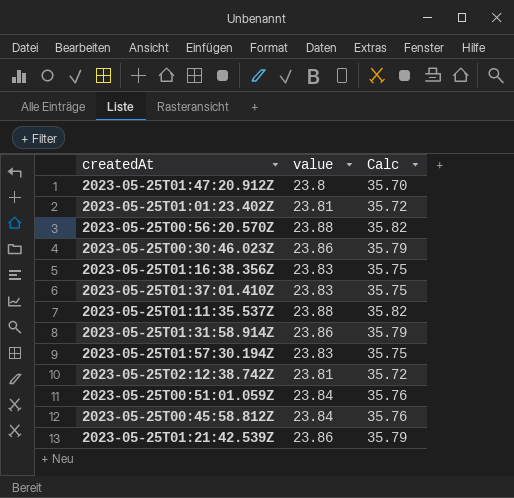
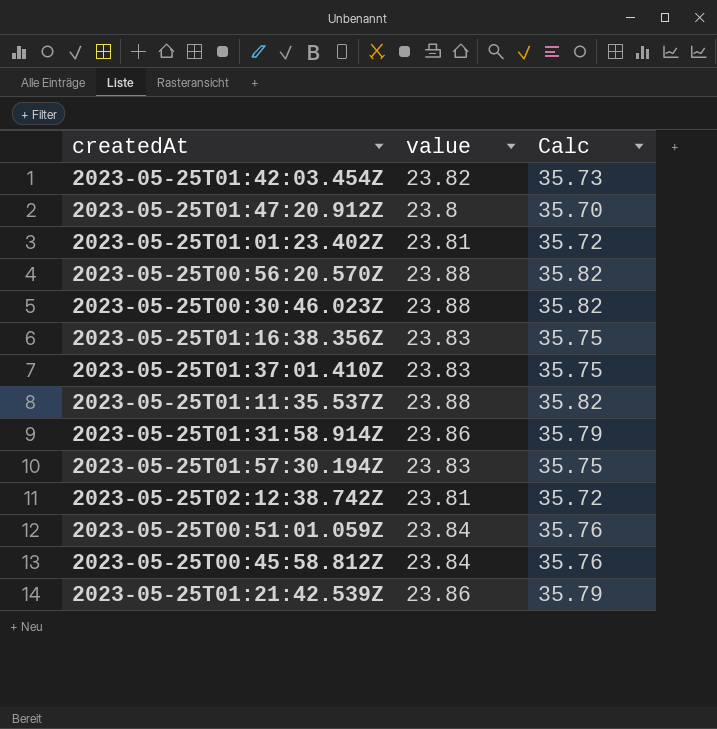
row 2023-05-25T01:42:03.454Z: none -> 23.82 | 35.73
2023-05-25T00:30:46.023Z | value: 23.86 -> 23.88
2023-05-25T00:30:46.023Z | Calc: 35.79 -> 35.82

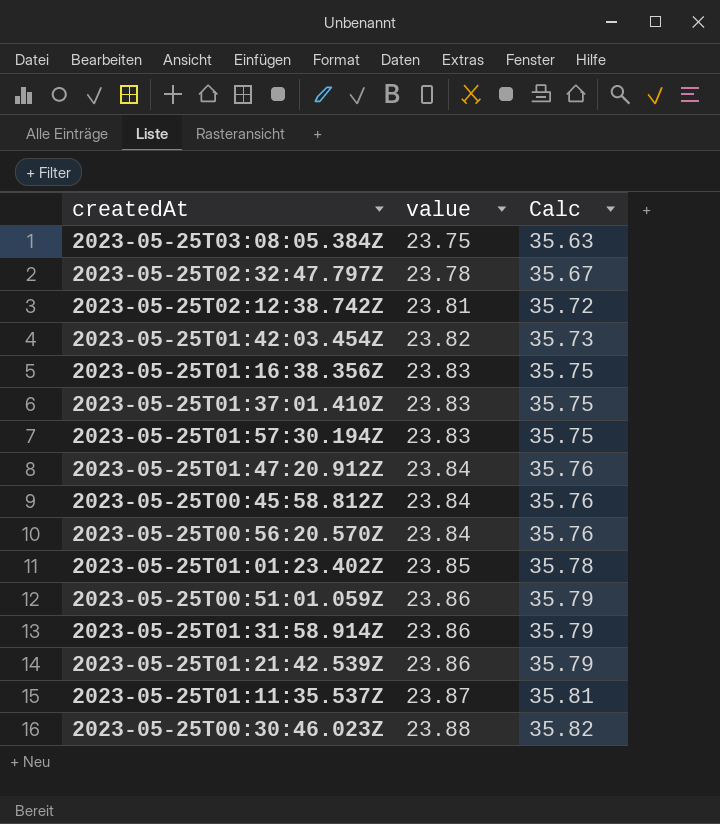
row order: none -> value ascending
row 2023-05-25T03:08:05.384Z: none -> 23.75 | 35.63
row 2023-05-25T02:32:47.797Z: none -> 23.78 | 35.67
2023-05-25T01:47:20.912Z | value: 23.8 -> 23.84
2023-05-25T01:47:20.912Z | Calc: 35.70 -> 35.76
2023-05-25T00:56:20.570Z | value: 23.88 -> 23.84
2023-05-25T00:56:20.570Z | Calc: 35.82 -> 35.76
2023-05-25T01:01:23.402Z | value: 23.81 -> 23.85
2023-05-25T01:01:23.402Z | Calc: 35.72 -> 35.78
2023-05-25T00:51:01.059Z | value: 23.84 -> 23.86
2023-05-25T00:51:01.059Z | Calc: 35.76 -> 35.79
2023-05-25T01:11:35.537Z | value: 23.88 -> 23.87
2023-05-25T01:11:35.537Z | Calc: 35.82 -> 35.81

